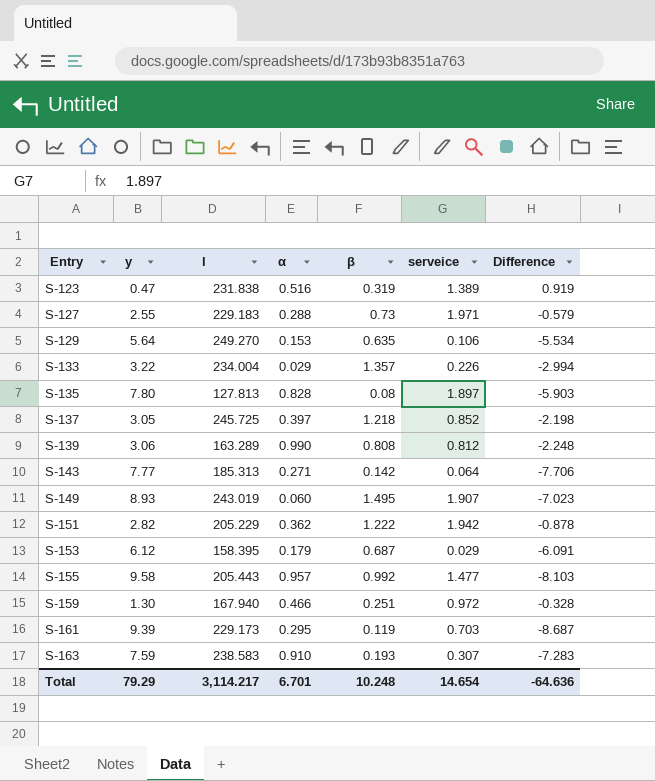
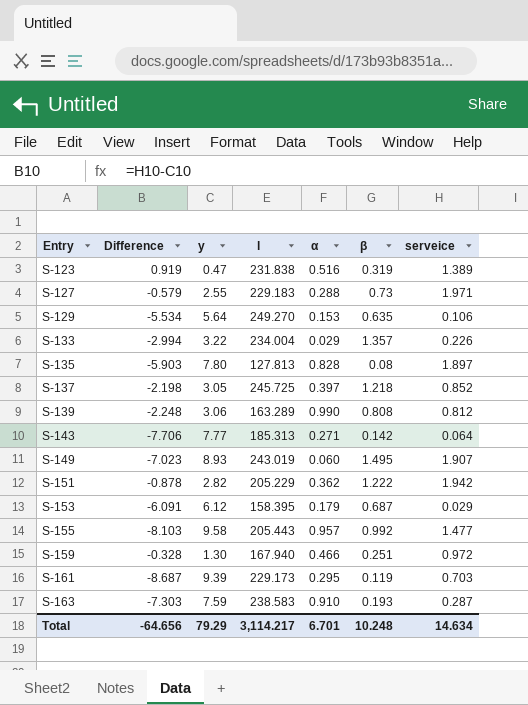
column Difference | position: 7 -> 2
S-163 | Difference: -7.283 -> -7.303
S-163 | serveice: 0.307 -> 0.287
Total | Difference: -64.636 -> -64.656
Total | serveice: 14.654 -> 14.634

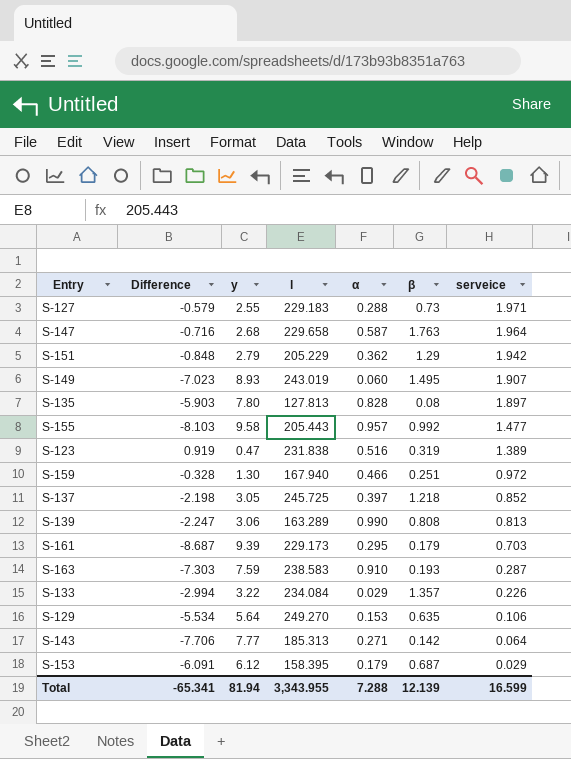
row order: Entry ascending -> serveice descending
row S-147: none -> -0.716 | 2.68 | 229.658 | 0.587 | 1.763 | 1.964
S-151 | Difference: -0.878 -> -0.848
S-151 | y: 2.82 -> 2.79
S-151 | β: 1.222 -> 1.29
S-139 | Difference: -2.248 -> -2.247
S-139 | serveice: 0.812 -> 0.813
S-161 | β: 0.119 -> 0.179
S-133 | l: 234.004 -> 234.084
Total | Difference: -64.656 -> -65.341
Total | y: 79.29 -> 81.94
Total | l: 3,114.217 -> 3,343.955
Total | α: 6.701 -> 7.288
Total | β: 10.248 -> 12.139
Total | serveice: 14.634 -> 16.599

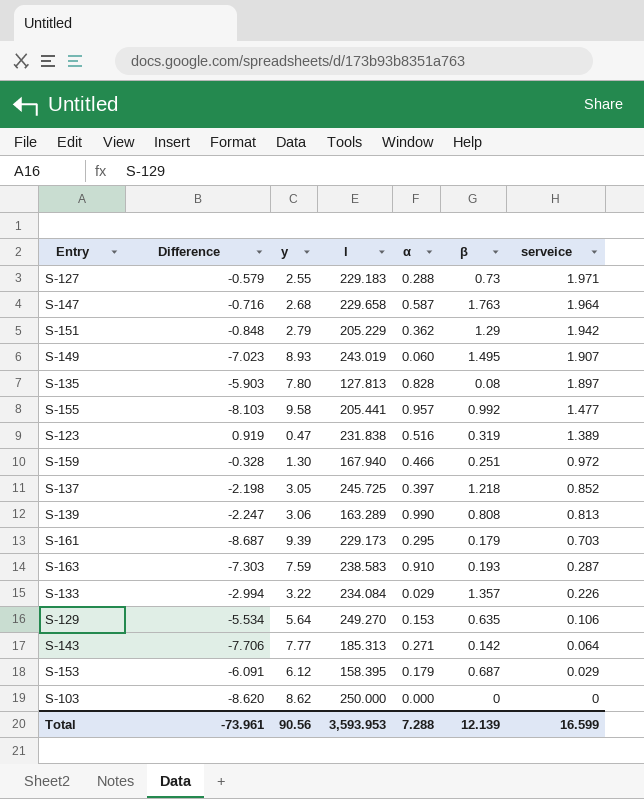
S-155 | l: 205.443 -> 205.441
row S-103: none -> -8.620 | 8.62 | 250.000 | 0.000 | 0 | 0
Total | Difference: -65.341 -> -73.961
Total | y: 81.94 -> 90.56
Total | l: 3,343.955 -> 3,593.953

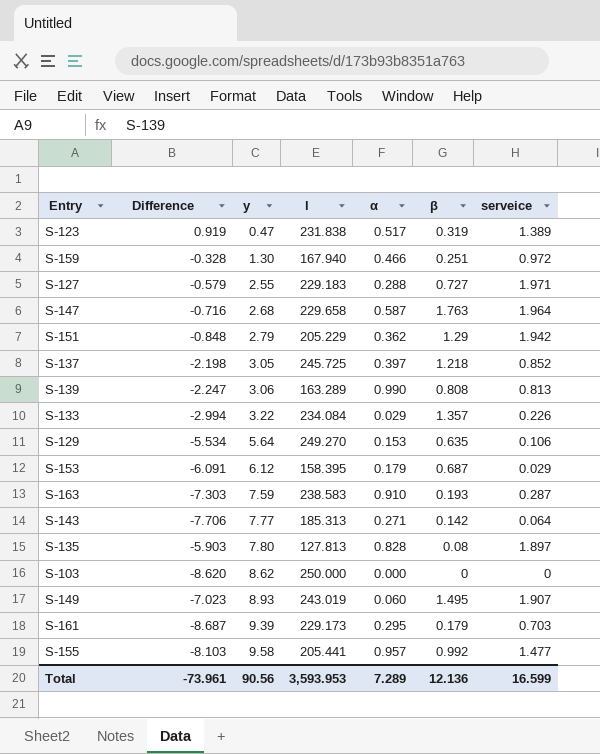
row order: serveice descending -> y ascending
S-123 | α: 0.516 -> 0.517
S-127 | β: 0.73 -> 0.727
Total | α: 7.288 -> 7.289
Total | β: 12.139 -> 12.136

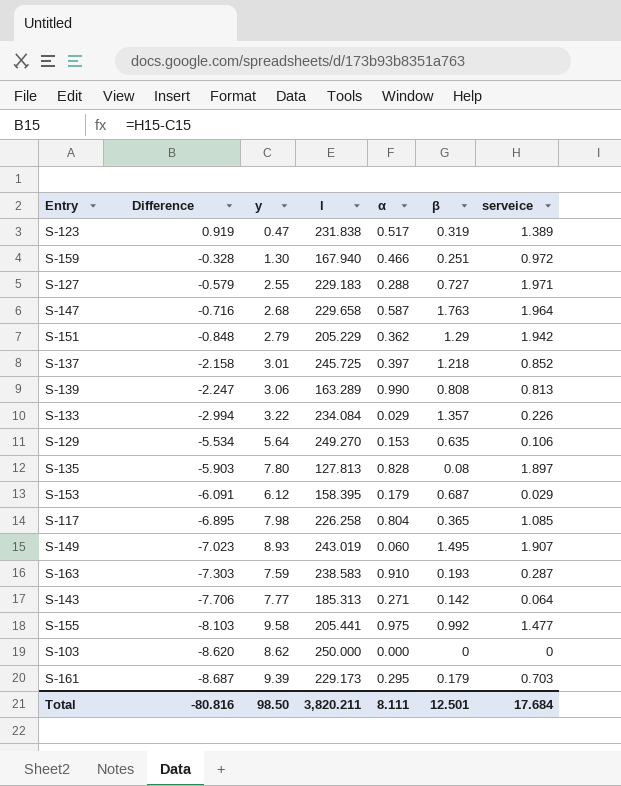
row order: y ascending -> Difference descending
S-137 | Difference: -2.198 -> -2.158
S-137 | y: 3.05 -> 3.01
row S-117: none -> -6.895 | 7.98 | 226.258 | 0.804 | 0.365 | 1.085
S-155 | α: 0.957 -> 0.975
Total | Difference: -73.961 -> -80.816
Total | y: 90.56 -> 98.50
Total | l: 3,593.953 -> 3,820.211
Total | α: 7.289 -> 8.111
Total | β: 12.136 -> 12.501
Total | serveice: 16.599 -> 17.684

